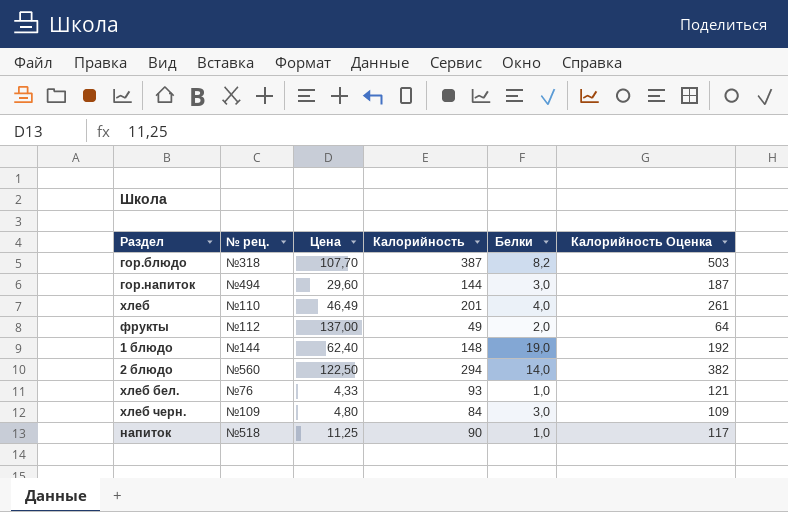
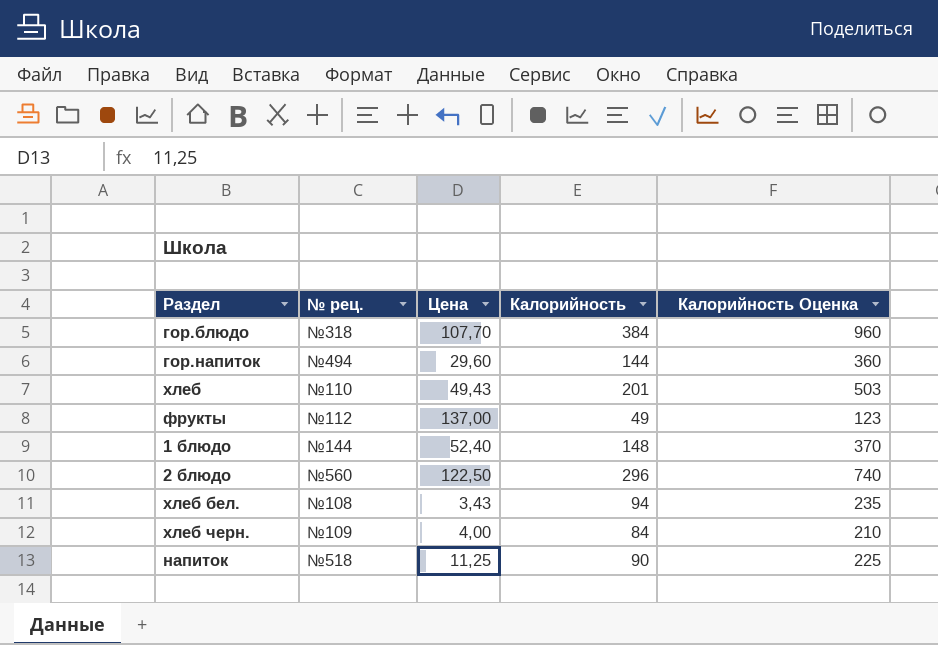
column Белки | position: 5 -> none
column Калорийность Оценка | formula: [Калорийность] * 1,3 -> [Калорийность] * 2,5
гор.блюдо | Калорийность: 387 -> 384
хлеб | Цена: 46,49 -> 49,43
1 блюдо | Цена: 62,40 -> 52,40
2 блюдо | Калорийность: 294 -> 296
хлеб бел. | № рец.: №76 -> №108
хлеб бел. | Цена: 4,33 -> 3,43
хлеб бел. | Калорийность: 93 -> 94
хлеб черн. | Цена: 4,80 -> 4,00

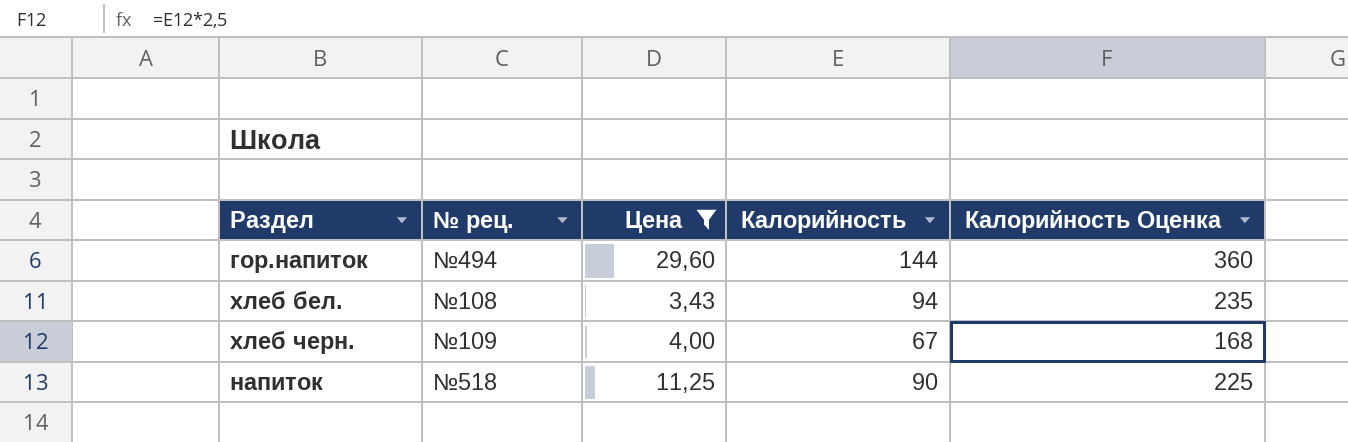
filter: none -> Цена <= 29,60
хлеб черн. | Калорийность: 84 -> 67
хлеб черн. | Калорийность Оценка: 210 -> 168

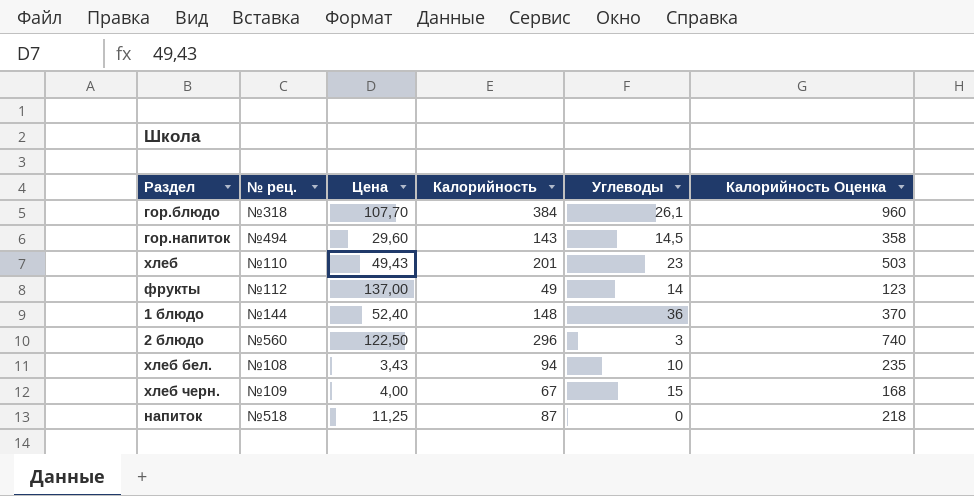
filter: Цена <= 29,60 -> none
column Углеводы | position: none -> 5
гор.напиток | Калорийность: 144 -> 143
гор.напиток | Калорийность Оценка: 360 -> 358
напиток | Калорийность: 90 -> 87
напиток | Калорийность Оценка: 225 -> 218

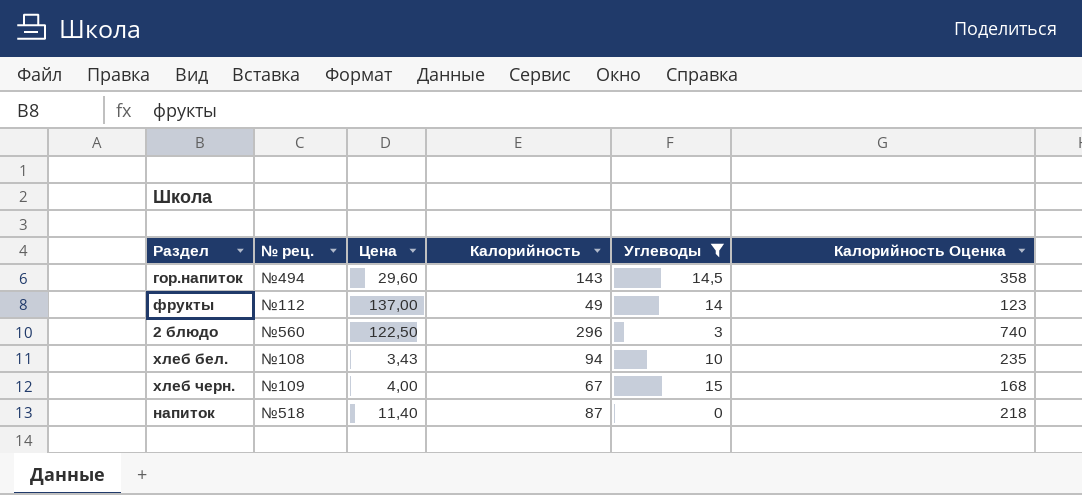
filter: none -> Углеводы <= 15
напиток | Цена: 11,25 -> 11,40

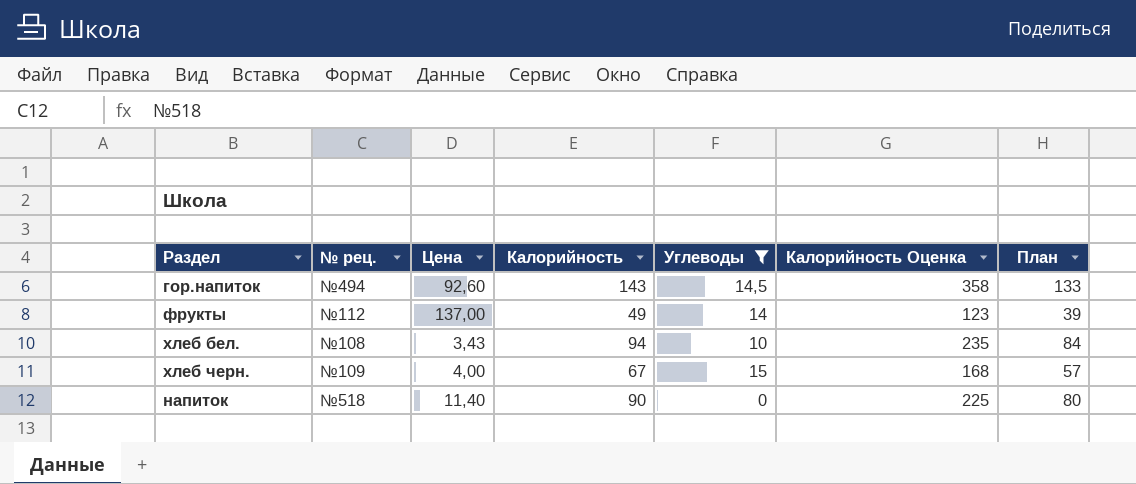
column План | formula: none -> [Калорийность] - 10
row 2 блюдо: №560 | 122,50 | 296 | 3 | 740 -> none
гор.напиток | Цена: 29,60 -> 92,60
напиток | Калорийность: 87 -> 90
напиток | Калорийность Оценка: 218 -> 225

